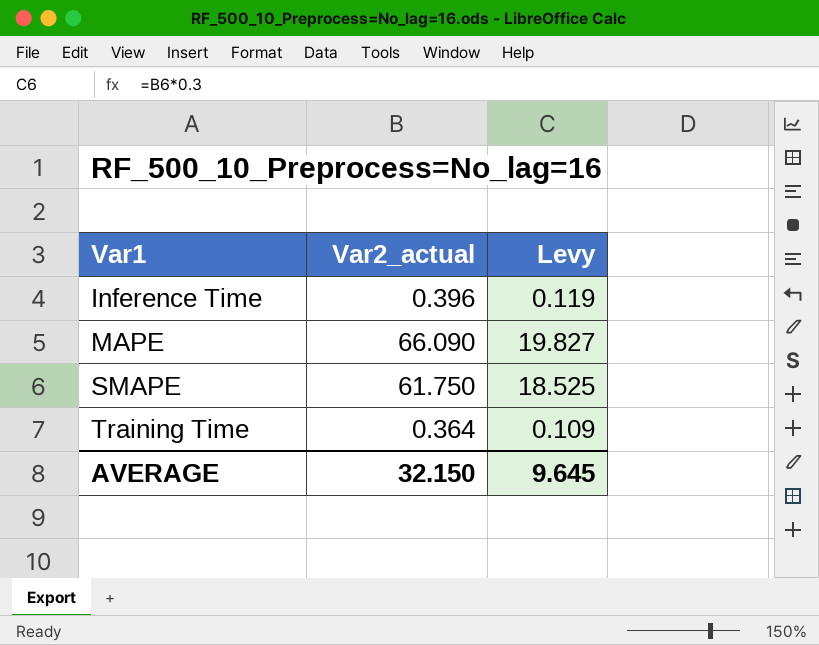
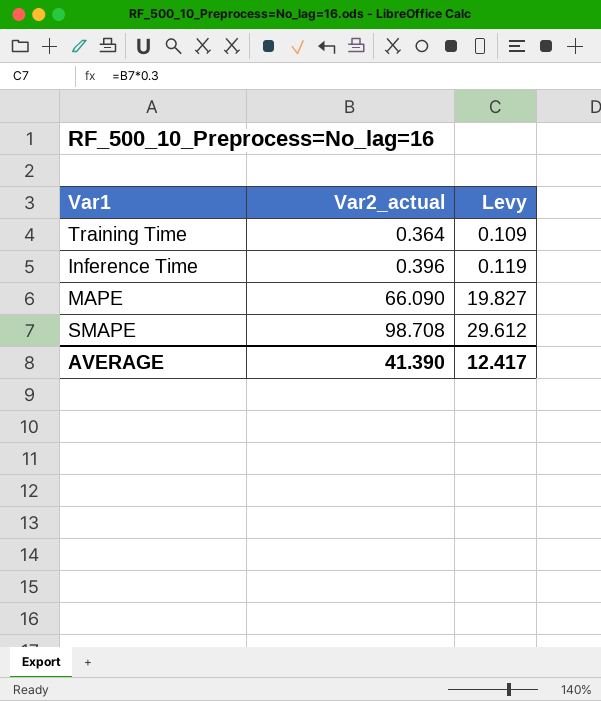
row order: Var1 ascending -> Var2_actual ascending
SMAPE | Var2_actual: 61.750 -> 98.708
SMAPE | Levy: 18.525 -> 29.612
AVERAGE | Var2_actual: 32.150 -> 41.390
AVERAGE | Levy: 9.645 -> 12.417

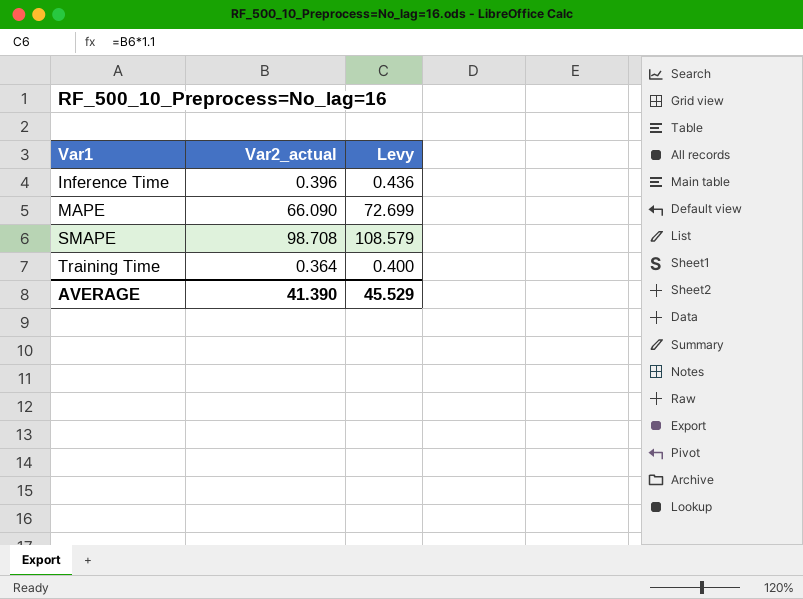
row order: Var2_actual ascending -> Var1 ascending
column Levy | formula: [Var2_actual] * 0.3 -> [Var2_actual] * 1.1
AVERAGE | Levy: 12.417 -> 45.529

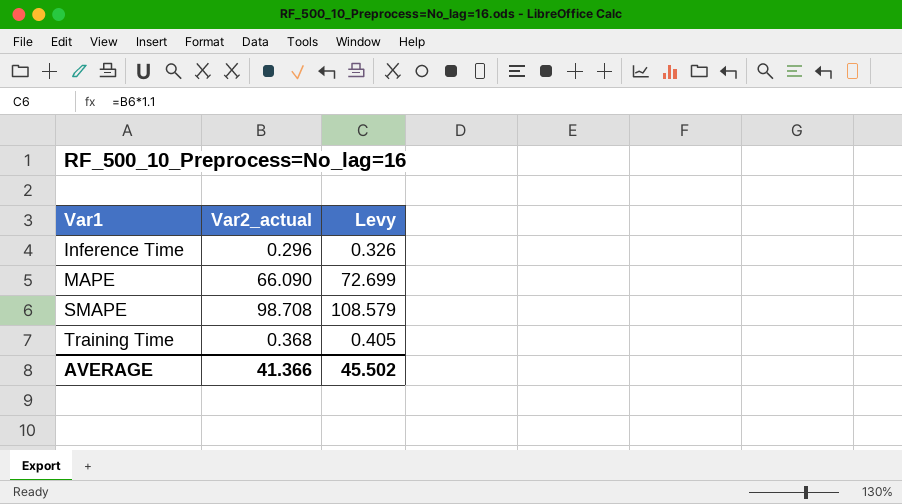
Inference Time | Var2_actual: 0.396 -> 0.296
Inference Time | Levy: 0.436 -> 0.326
Training Time | Var2_actual: 0.364 -> 0.368
Training Time | Levy: 0.400 -> 0.405
AVERAGE | Var2_actual: 41.390 -> 41.366
AVERAGE | Levy: 45.529 -> 45.502

